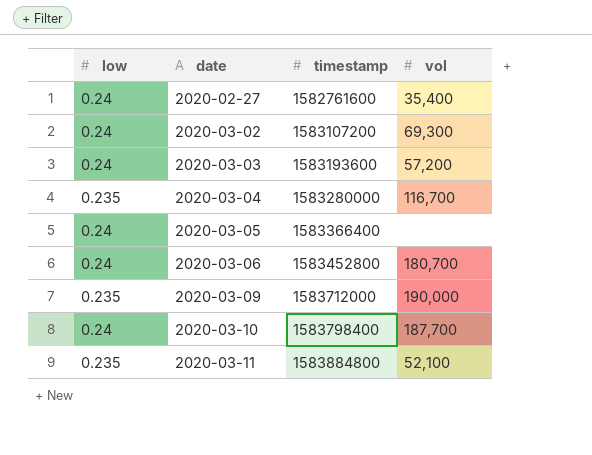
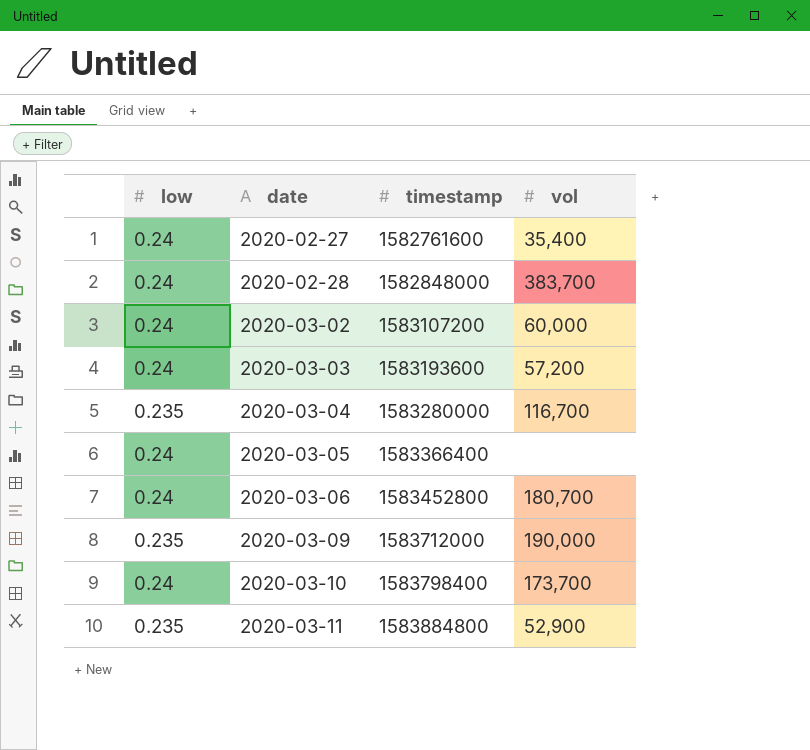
row 2020-02-28: none -> 0.24 | 1582848000 | 383,700
2020-03-02 | vol: 69,300 -> 60,000
2020-03-10 | vol: 187,700 -> 173,700
2020-03-11 | vol: 52,100 -> 52,900

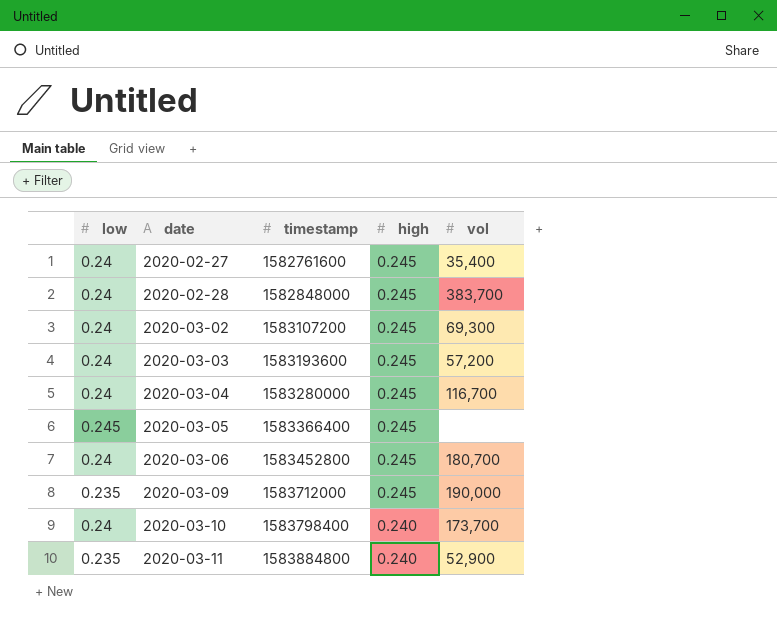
column high | position: none -> 4
2020-03-02 | vol: 60,000 -> 69,300
2020-03-04 | low: 0.235 -> 0.24
2020-03-05 | low: 0.24 -> 0.245

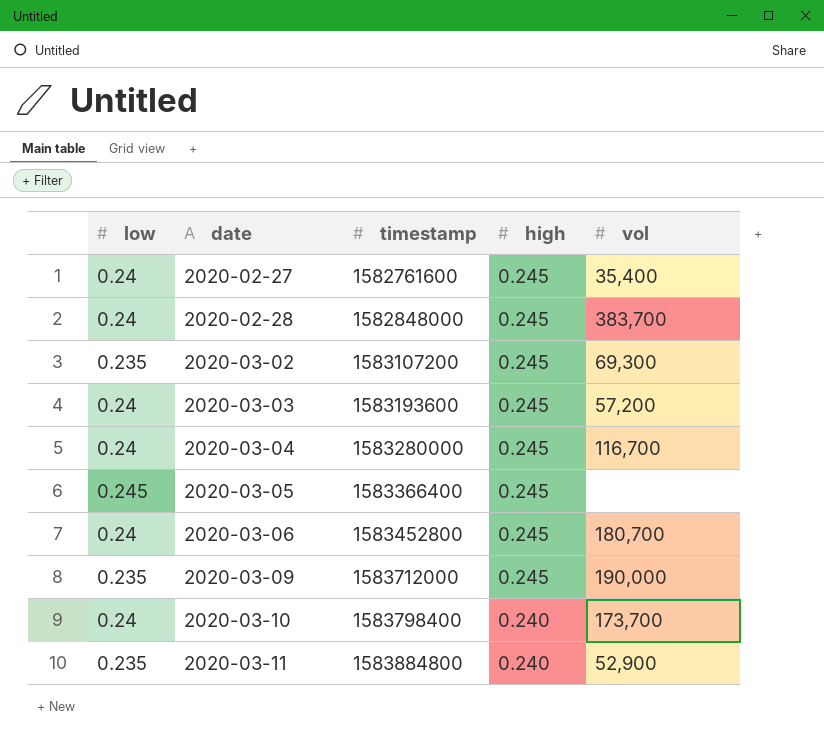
2020-03-02 | low: 0.24 -> 0.235

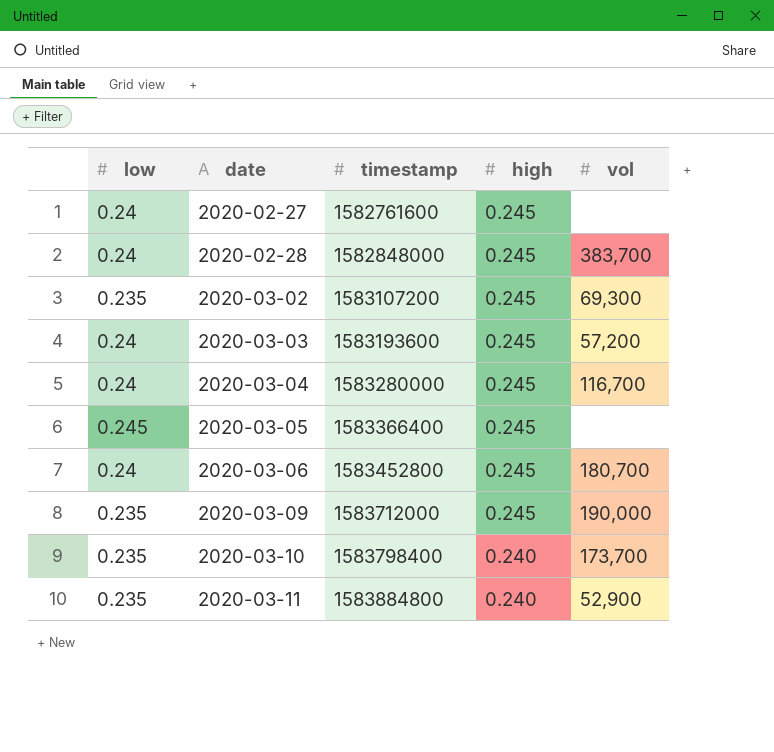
2020-02-27 | vol: 35,400 -> none
2020-03-10 | low: 0.24 -> 0.235

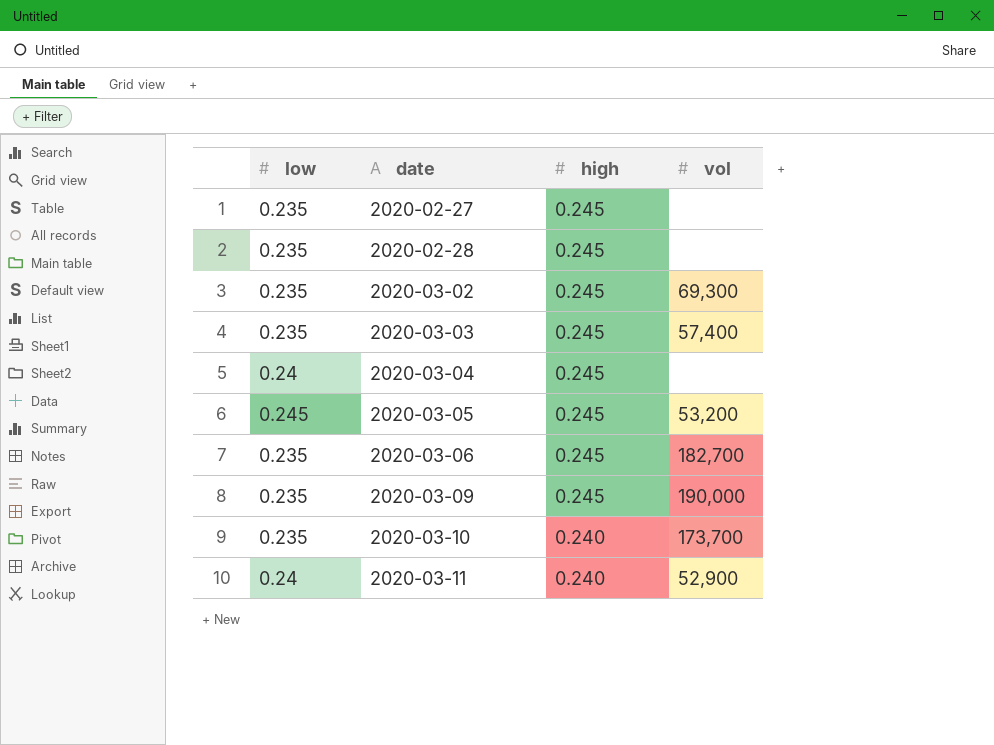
column timestamp | position: 3 -> none
2020-02-27 | low: 0.24 -> 0.235
2020-02-28 | low: 0.24 -> 0.235
2020-02-28 | vol: 383,700 -> none
2020-03-03 | low: 0.24 -> 0.235
2020-03-03 | vol: 57,200 -> 57,400
2020-03-04 | vol: 116,700 -> none
2020-03-05 | vol: none -> 53,200
2020-03-06 | low: 0.24 -> 0.235
2020-03-06 | vol: 180,700 -> 182,700
2020-03-11 | low: 0.235 -> 0.24

